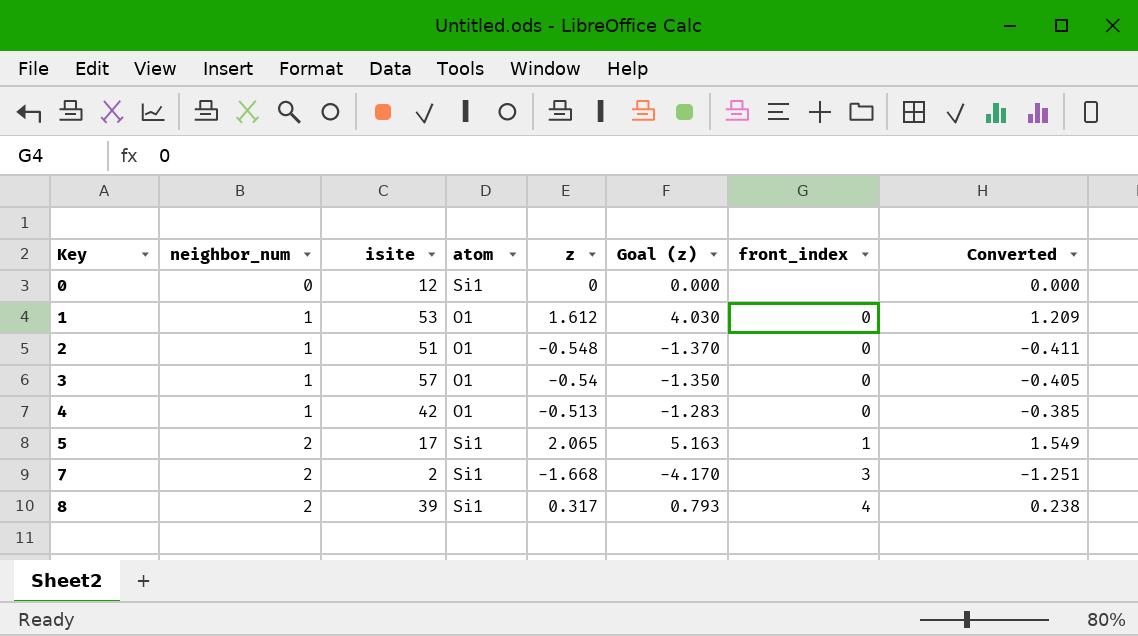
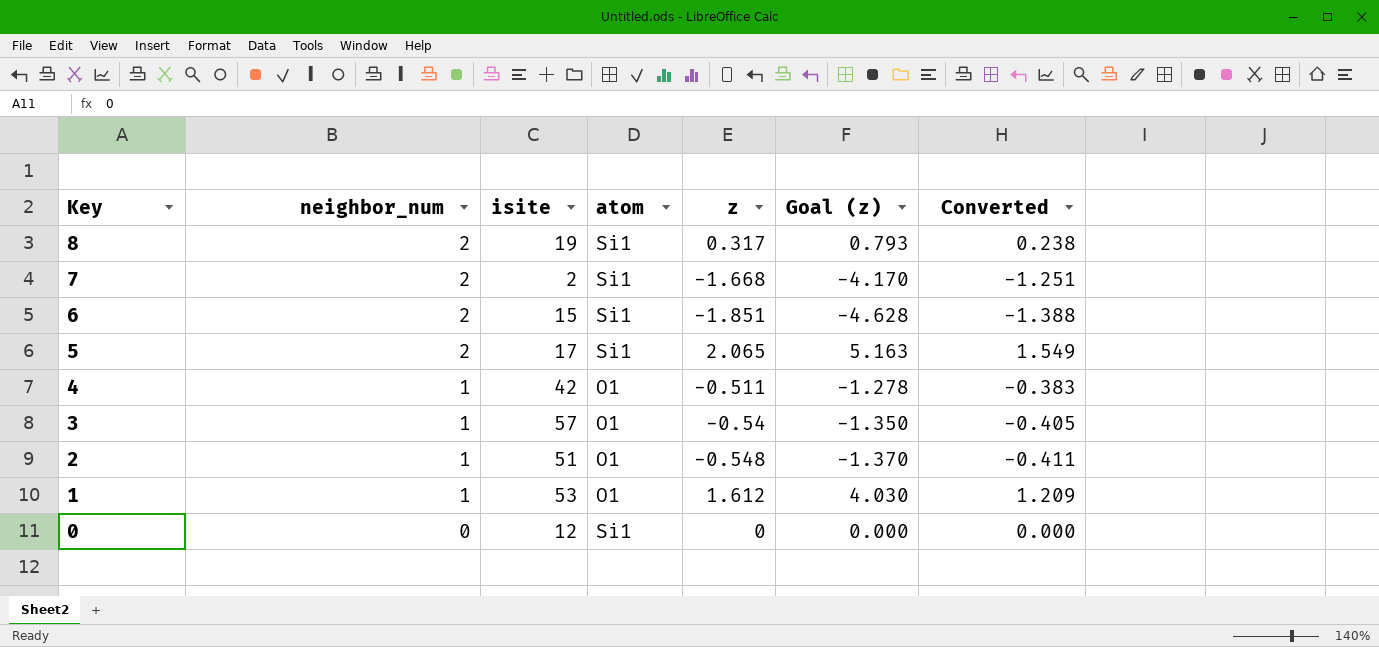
row order: Key ascending -> Key descending
column front_index | position: 7 -> none
8 | isite: 39 -> 19
row 6: none -> 2 | 15 | Si1 | -1.851 | -4.628 | -1.388
4 | z: -0.513 -> -0.511
4 | Goal (z): -1.283 -> -1.278
4 | Converted: -0.385 -> -0.383

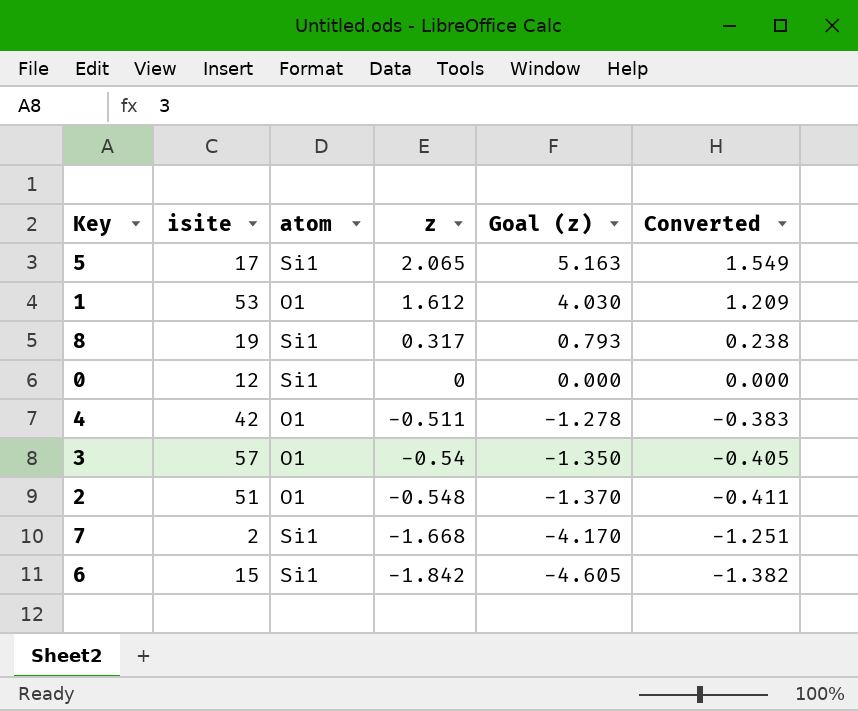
row order: Key descending -> z descending
column neighbor_num | position: 2 -> none
6 | z: -1.851 -> -1.842
6 | Goal (z): -4.628 -> -4.605
6 | Converted: -1.388 -> -1.382

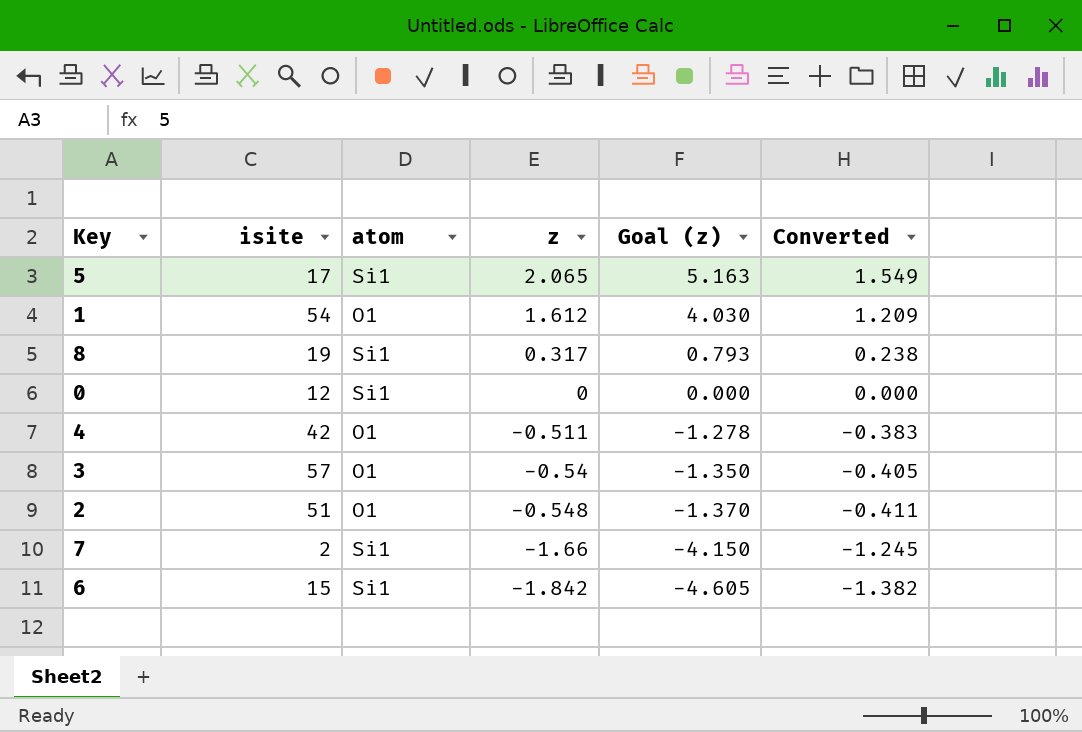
1 | isite: 53 -> 54
7 | z: -1.668 -> -1.66
7 | Goal (z): -4.170 -> -4.150
7 | Converted: -1.251 -> -1.245

